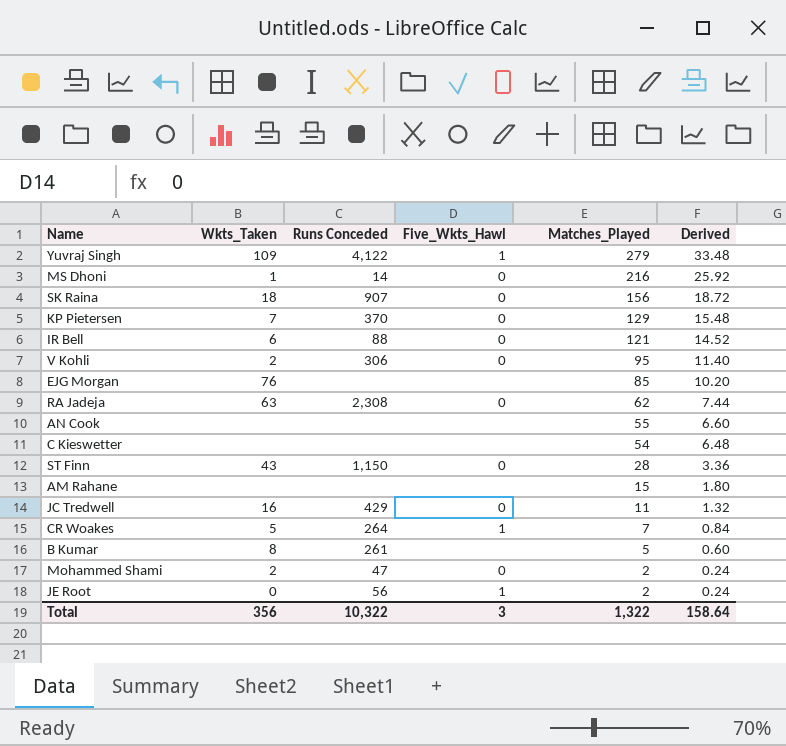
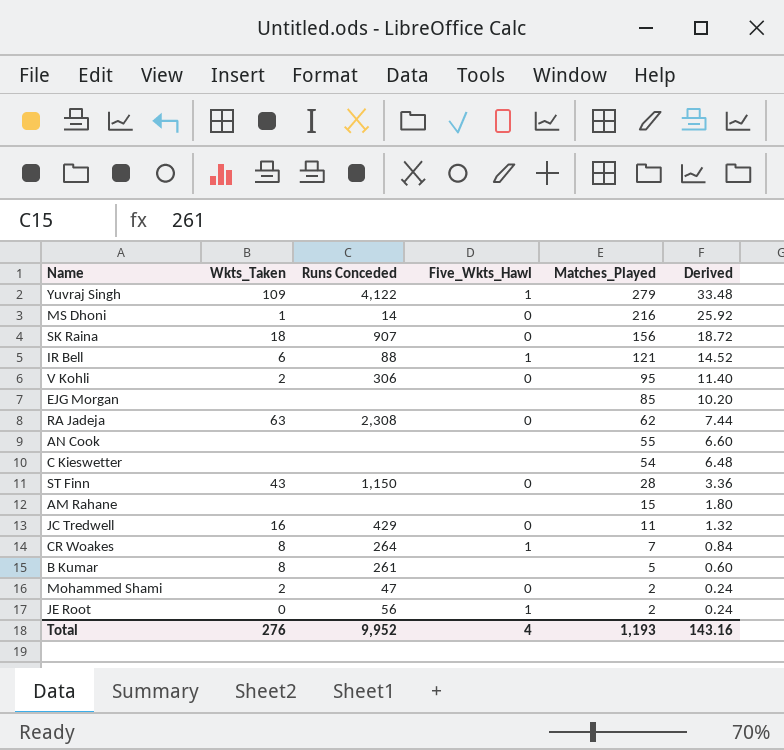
row KP Pietersen: 7 | 370 | 0 | 129 | 15.48 -> none
IR Bell | Five_Wkts_Hawl: 0 -> 1
EJG Morgan | Wkts_Taken: 76 -> none
CR Woakes | Wkts_Taken: 5 -> 8
Total | Wkts_Taken: 356 -> 276
Total | Runs Conceded: 10,322 -> 9,952
Total | Five_Wkts_Hawl: 3 -> 4
Total | Matches_Played: 1,322 -> 1,193
Total | Derived: 158.64 -> 143.16

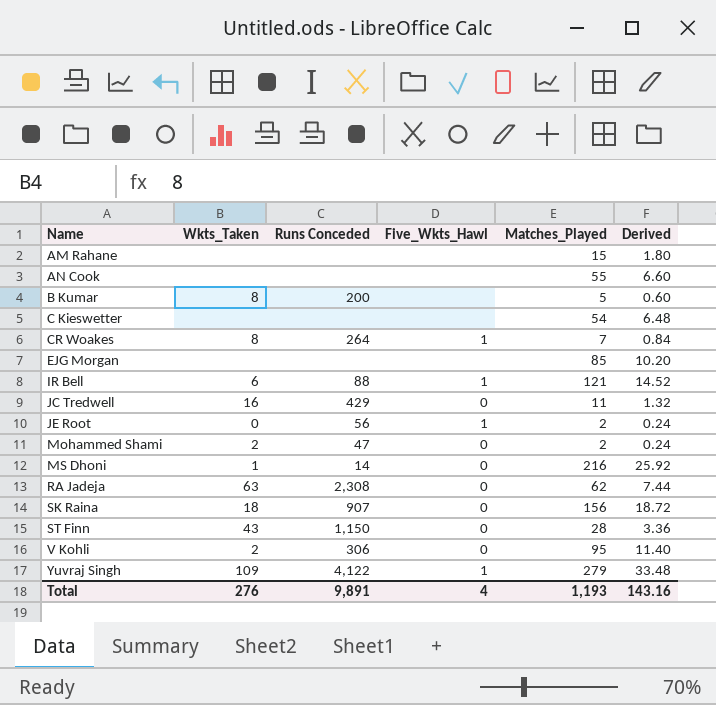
row order: Matches_Played descending -> Name ascending
B Kumar | Runs Conceded: 261 -> 200
Total | Runs Conceded: 9,952 -> 9,891

